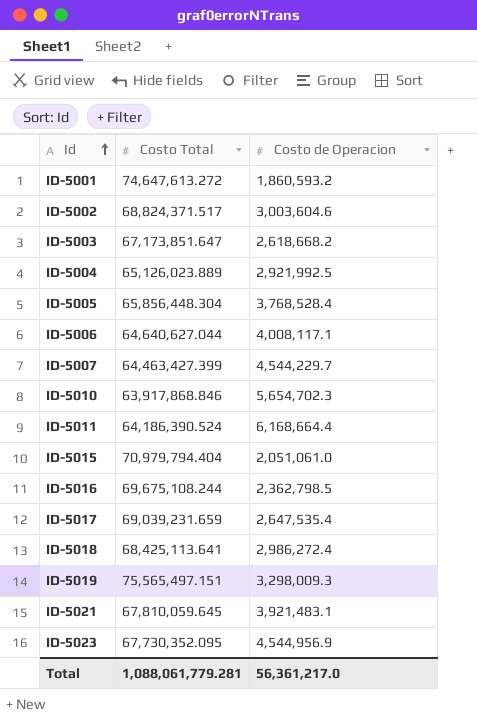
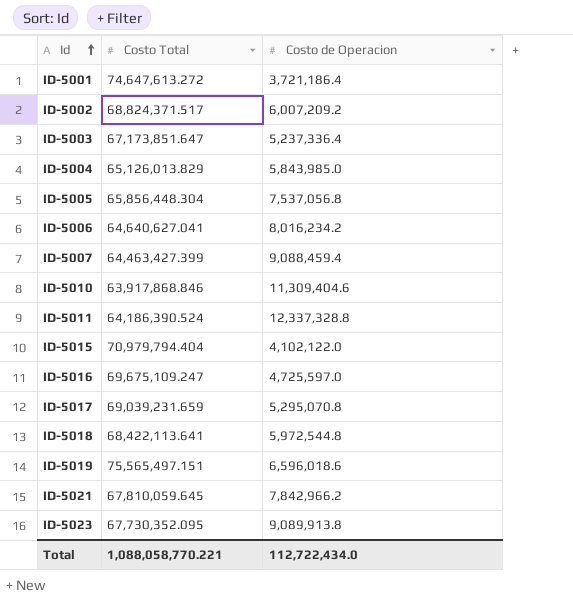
ID-5001 | Costo de Operacion: 1,860,593.2 -> 3,721,186.4
ID-5002 | Costo de Operacion: 3,003,604.6 -> 6,007,209.2
ID-5003 | Costo de Operacion: 2,618,668.2 -> 5,237,336.4
ID-5004 | Costo Total: 65,126,023.889 -> 65,126,013.829
ID-5004 | Costo de Operacion: 2,921,992.5 -> 5,843,985.0
ID-5005 | Costo de Operacion: 3,768,528.4 -> 7,537,056.8
ID-5006 | Costo Total: 64,640,627.044 -> 64,640,627.041
ID-5006 | Costo de Operacion: 4,008,117.1 -> 8,016,234.2
ID-5007 | Costo de Operacion: 4,544,229.7 -> 9,088,459.4
ID-5010 | Costo de Operacion: 5,654,702.3 -> 11,309,404.6
ID-5011 | Costo de Operacion: 6,168,664.4 -> 12,337,328.8
ID-5015 | Costo de Operacion: 2,051,061.0 -> 4,102,122.0
ID-5016 | Costo Total: 69,675,108.244 -> 69,675,109.247
ID-5016 | Costo de Operacion: 2,362,798.5 -> 4,725,597.0
ID-5017 | Costo de Operacion: 2,647,535.4 -> 5,295,070.8
ID-5018 | Costo Total: 68,425,113.641 -> 68,422,113.641
ID-5018 | Costo de Operacion: 2,986,272.4 -> 5,972,544.8
ID-5019 | Costo de Operacion: 3,298,009.3 -> 6,596,018.6
ID-5021 | Costo de Operacion: 3,921,483.1 -> 7,842,966.2
ID-5023 | Costo de Operacion: 4,544,956.9 -> 9,089,913.8
Total | Costo Total: 1,088,061,779.281 -> 1,088,058,770.221
Total | Costo de Operacion: 56,361,217.0 -> 112,722,434.0

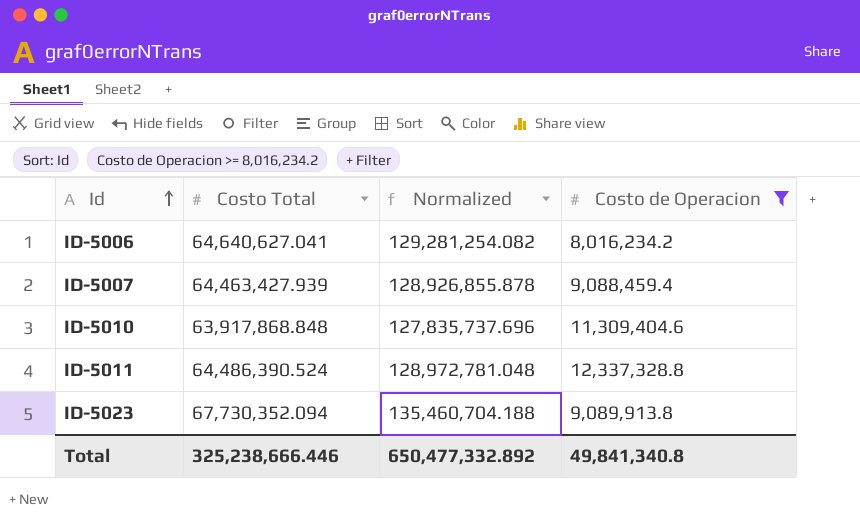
filter: none -> Costo de Operacion >= 8,016,234.2
column Normalized | formula: none -> [Costo Total] * 2
ID-5007 | Costo Total: 64,463,427.399 -> 64,463,427.939
ID-5010 | Costo Total: 63,917,868.846 -> 63,917,868.848
ID-5011 | Costo Total: 64,186,390.524 -> 64,486,390.524
ID-5023 | Costo Total: 67,730,352.095 -> 67,730,352.094
Total | Costo Total: 1,088,058,770.221 -> 325,238,666.446
Total | Costo de Operacion: 112,722,434.0 -> 49,841,340.8

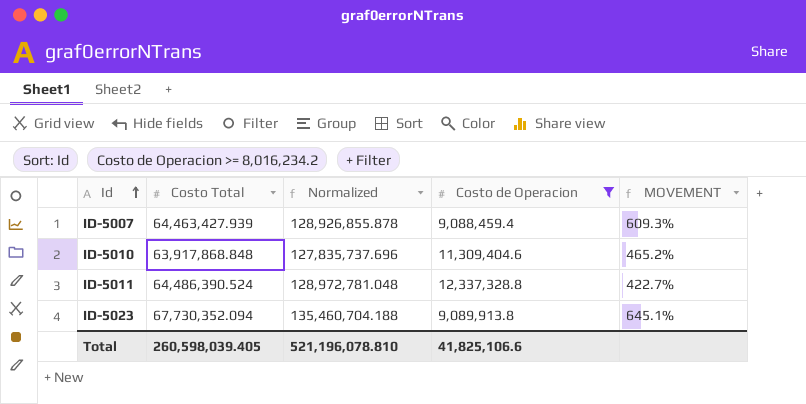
column MOVEMENT | formula: none -> ([Costo Total] - [Costo de Operacion]) / [Costo de Operacion]
row ID-5006: 64,640,627.041 | 129,281,254.082 | 8,016,234.2 -> none
Total | Costo Total: 325,238,666.446 -> 260,598,039.405
Total | Normalized: 650,477,332.892 -> 521,196,078.810
Total | Costo de Operacion: 49,841,340.8 -> 41,825,106.6

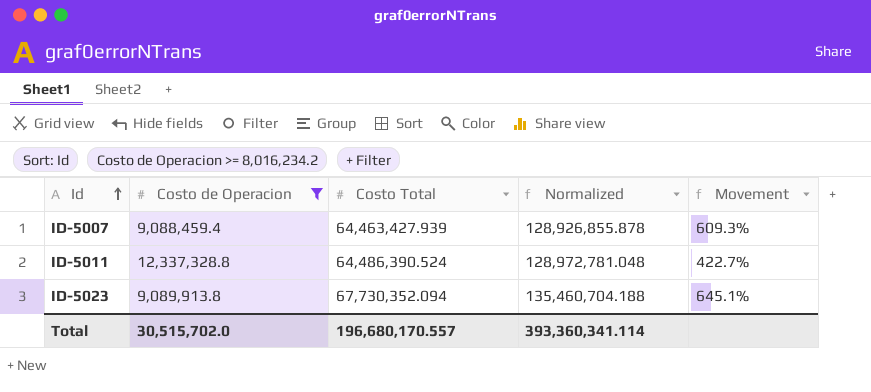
column Costo de Operacion | position: 4 -> 2
column name: MOVEMENT -> Movement
row ID-5010: 63,917,868.848 | 127,835,737.696 | 11,309,404.6 | 465.2% -> none
Total | Costo de Operacion: 41,825,106.6 -> 30,515,702.0
Total | Costo Total: 260,598,039.405 -> 196,680,170.557
Total | Normalized: 521,196,078.810 -> 393,360,341.114

